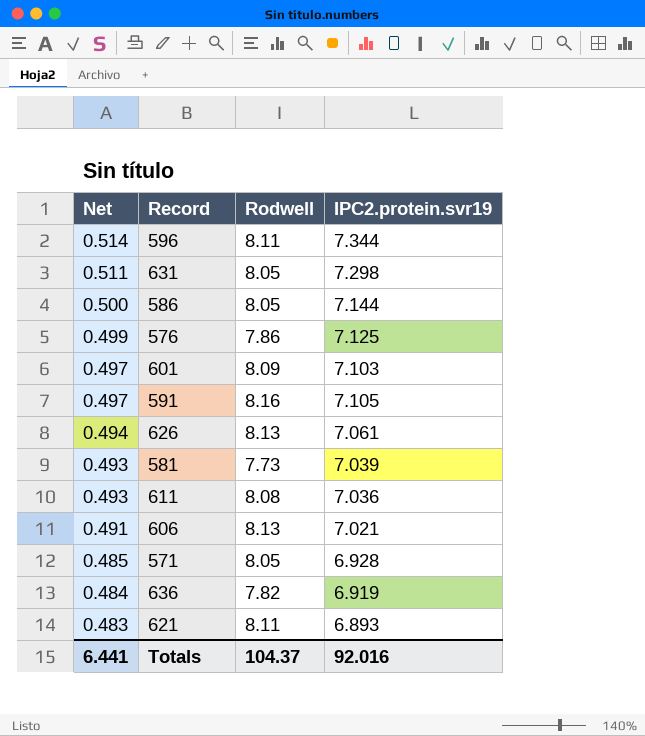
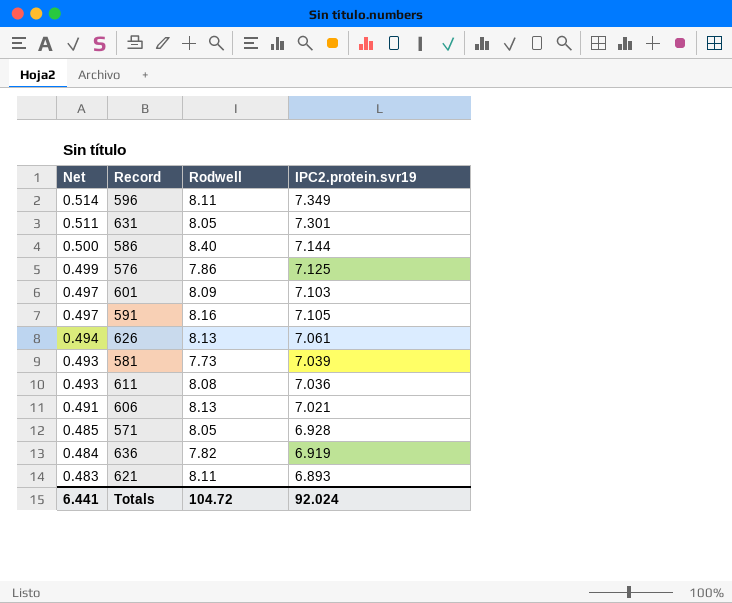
596 | IPC2.protein.svr19: 7.344 -> 7.349
631 | IPC2.protein.svr19: 7.298 -> 7.301
586 | Rodwell: 8.05 -> 8.40
Totals | Rodwell: 104.37 -> 104.72
Totals | IPC2.protein.svr19: 92.016 -> 92.024

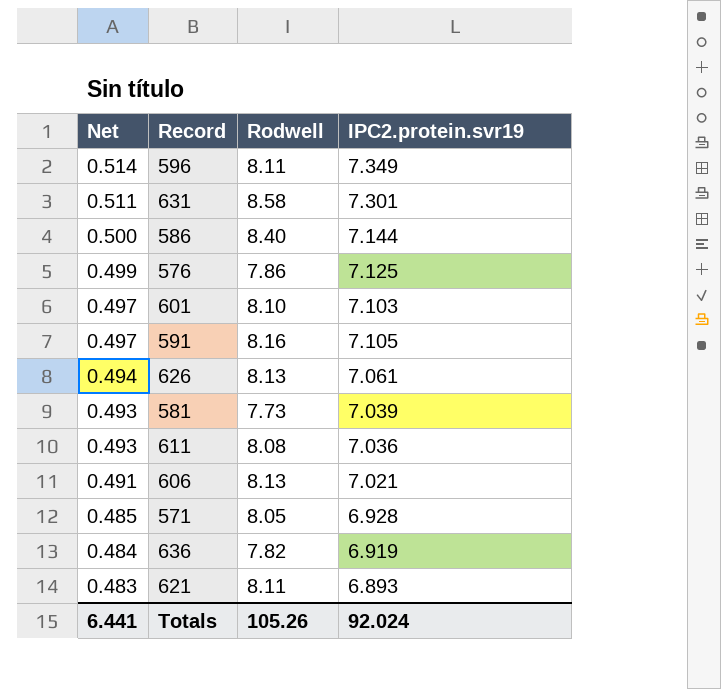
631 | Rodwell: 8.05 -> 8.58
601 | Rodwell: 8.09 -> 8.10
Totals | Rodwell: 104.72 -> 105.26

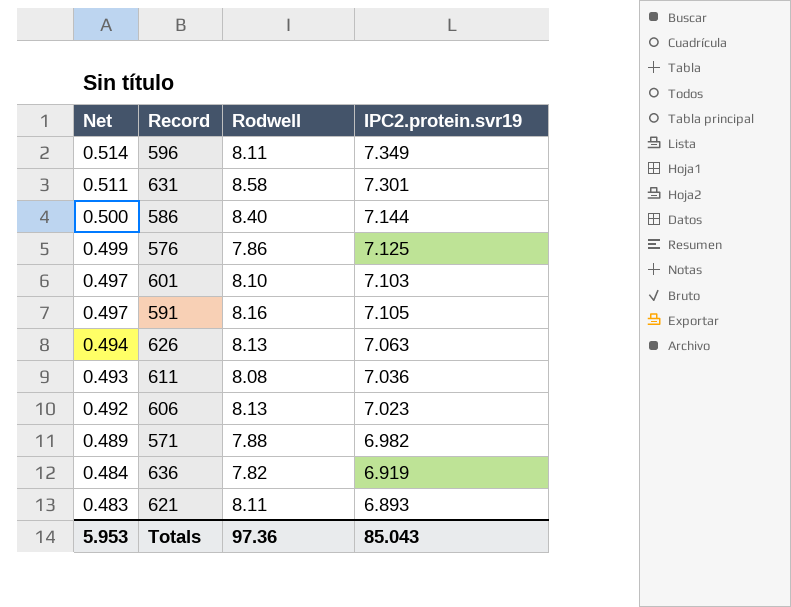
row 581: 0.493 | 7.73 | 7.039 -> none
626 | IPC2.protein.svr19: 7.061 -> 7.063
606 | Net: 0.491 -> 0.492
606 | IPC2.protein.svr19: 7.021 -> 7.023
571 | Net: 0.485 -> 0.489
571 | Rodwell: 8.05 -> 7.88
571 | IPC2.protein.svr19: 6.928 -> 6.982
Totals | Net: 6.441 -> 5.953
Totals | Rodwell: 105.26 -> 97.36
Totals | IPC2.protein.svr19: 92.024 -> 85.043

